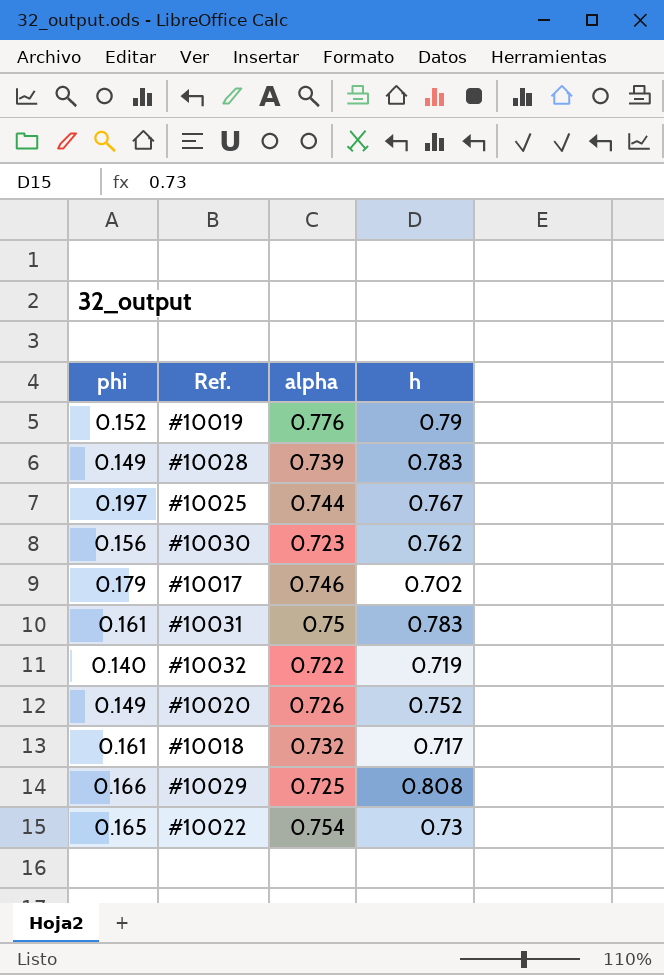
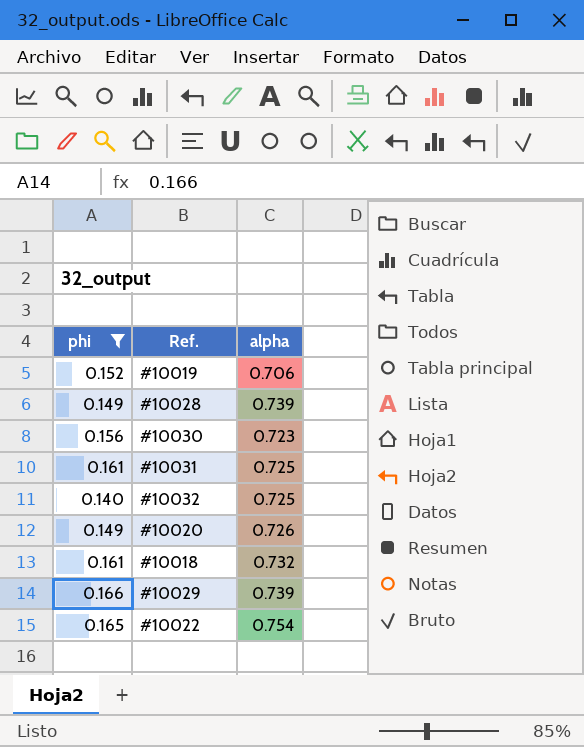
filter: none -> phi <= 0.166
column h | position: 4 -> none
#10019 | alpha: 0.776 -> 0.706
#10031 | alpha: 0.75 -> 0.725
#10032 | alpha: 0.722 -> 0.725
#10029 | alpha: 0.725 -> 0.739

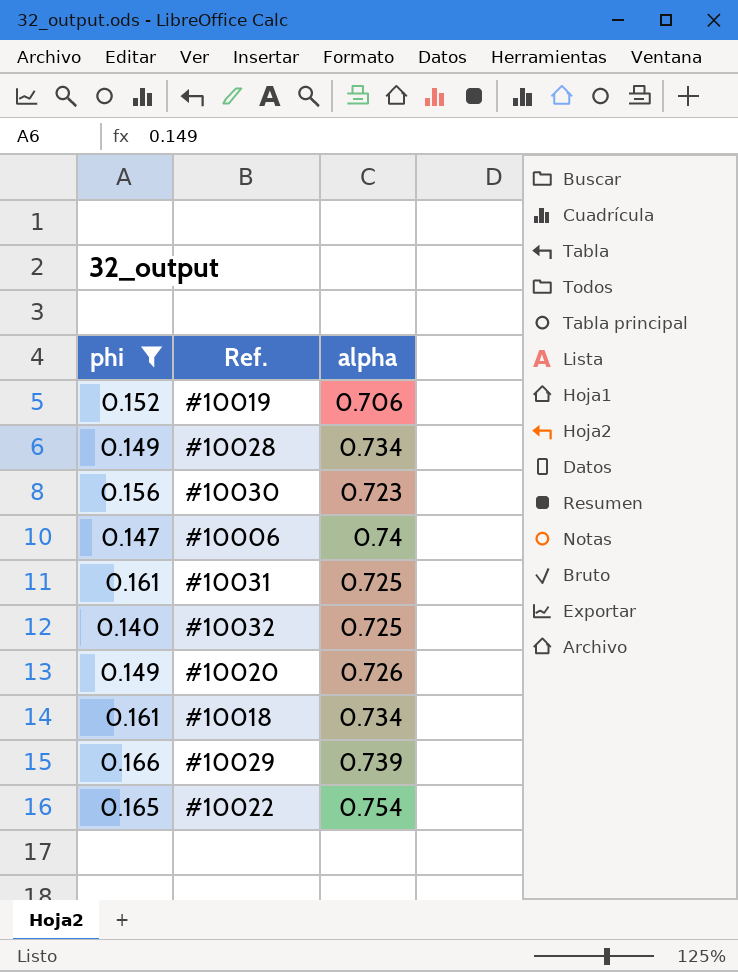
#10028 | alpha: 0.739 -> 0.734
row #10006: none -> 0.147 | 0.74
#10018 | alpha: 0.732 -> 0.734

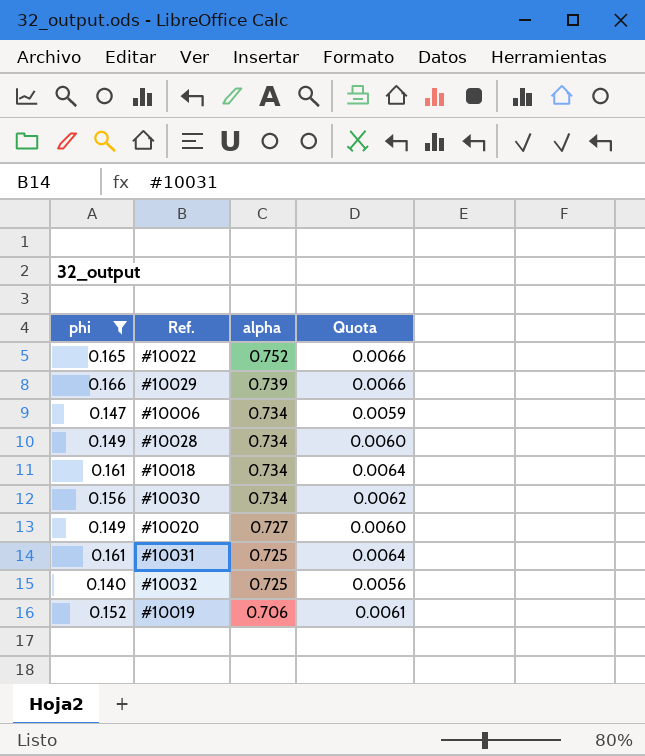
row order: none -> alpha descending
column Quota | formula: none -> [phi] * 0.04
#10022 | alpha: 0.754 -> 0.752
#10006 | alpha: 0.74 -> 0.734
#10030 | alpha: 0.723 -> 0.734
#10020 | alpha: 0.726 -> 0.727

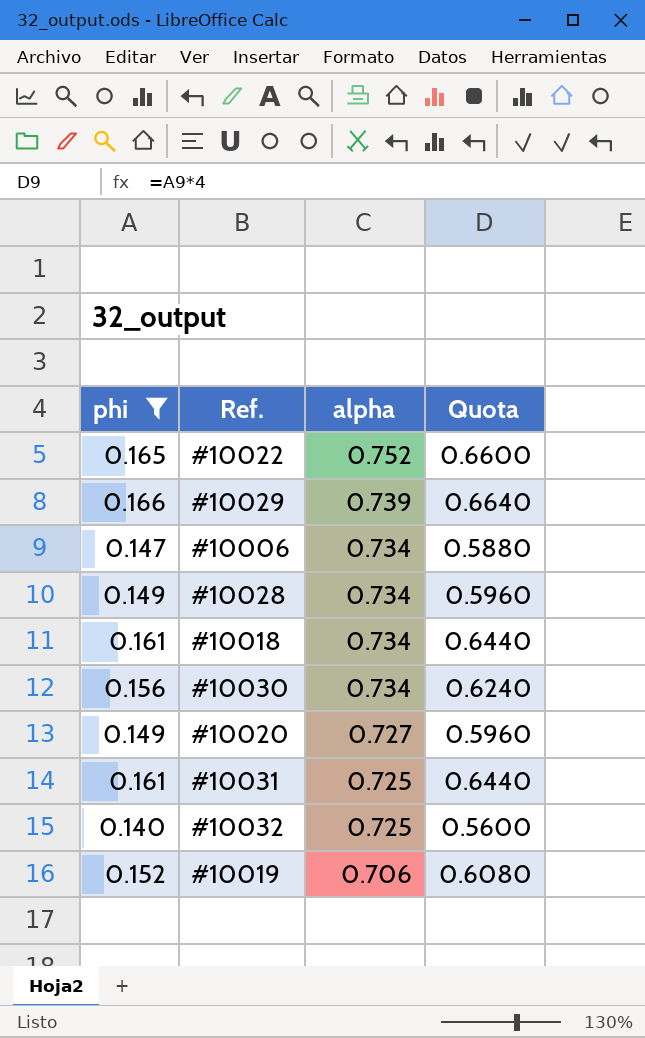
column Quota | formula: [phi] * 0.04 -> [phi] * 4

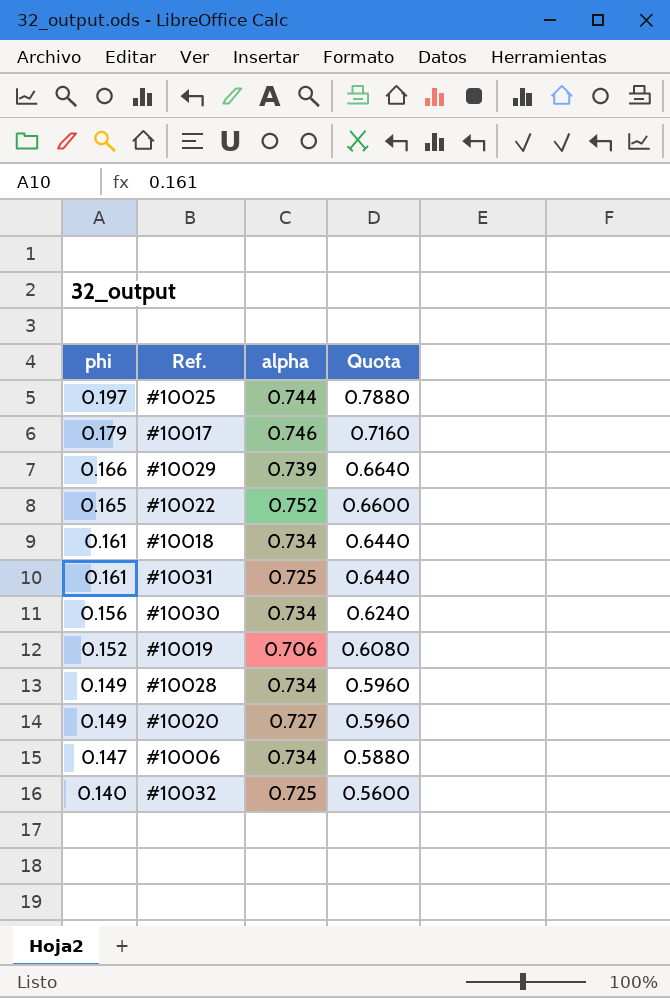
filter: phi <= 0.166 -> none
row order: alpha descending -> phi descending

